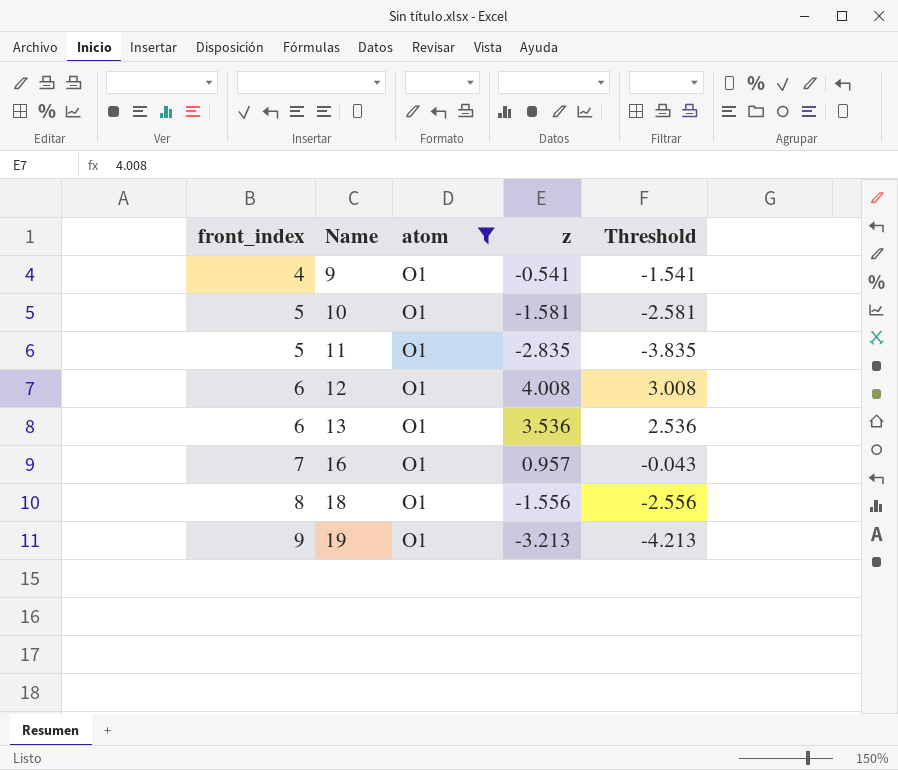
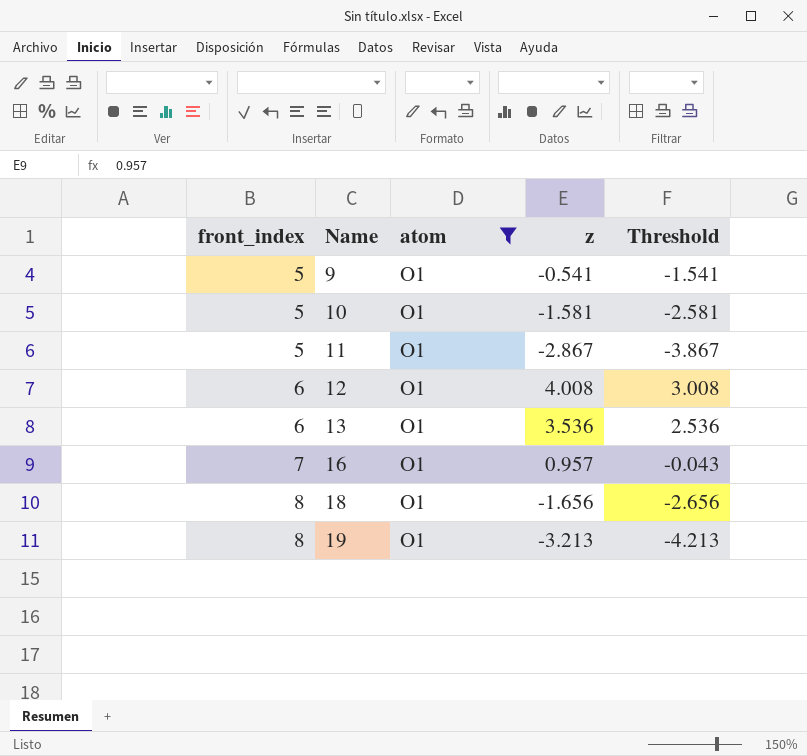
9 | front_index: 4 -> 5
11 | z: -2.835 -> -2.867
11 | Threshold: -3.835 -> -3.867
18 | z: -1.556 -> -1.656
18 | Threshold: -2.556 -> -2.656
19 | front_index: 9 -> 8

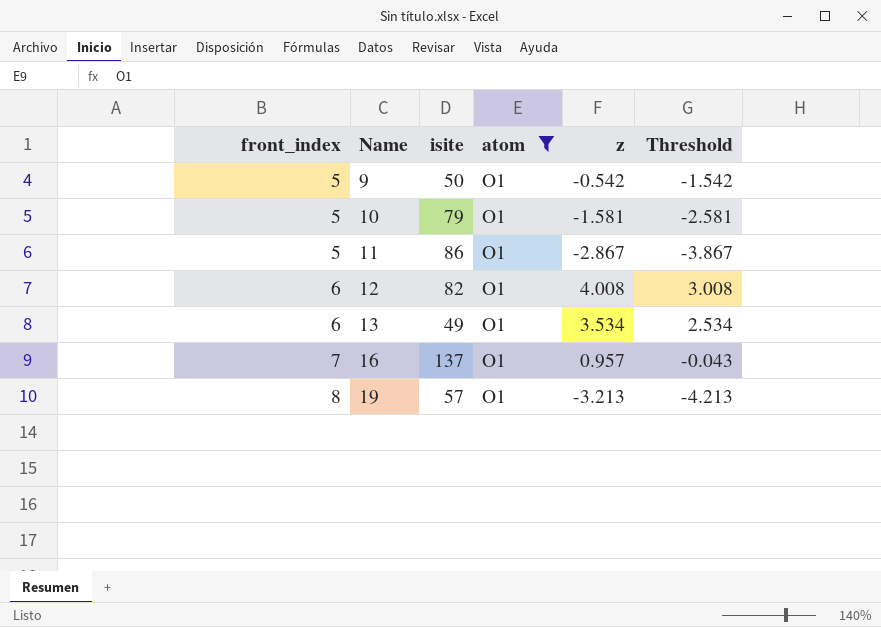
column isite | position: none -> 3
row 18: 8 | O1 | -1.656 | -2.656 -> none
9 | z: -0.541 -> -0.542
9 | Threshold: -1.541 -> -1.542
13 | z: 3.536 -> 3.534
13 | Threshold: 2.536 -> 2.534

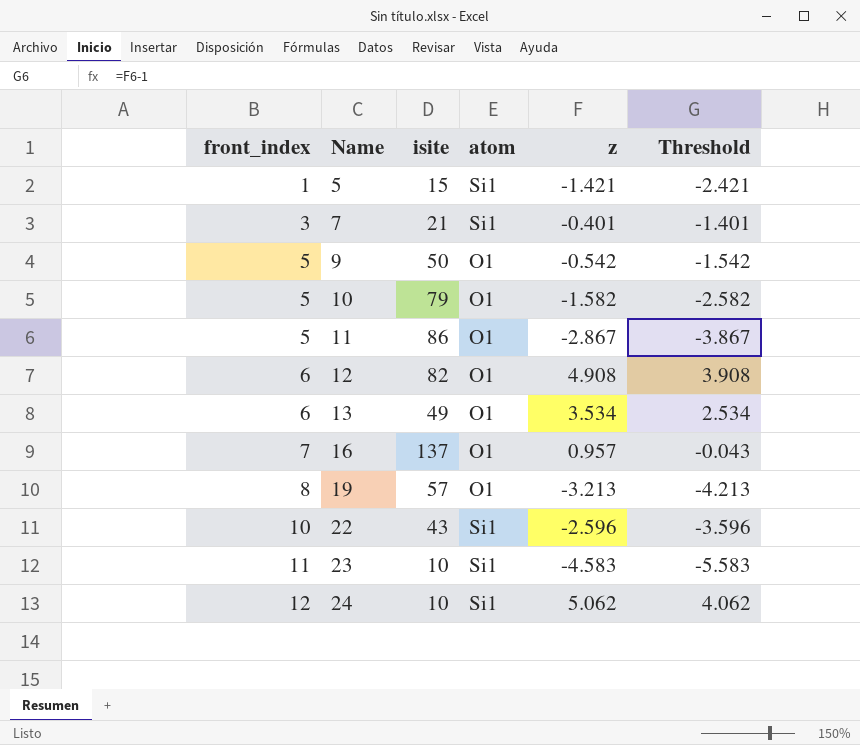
filter: atom = O1 -> none
10 | z: -1.581 -> -1.582
10 | Threshold: -2.581 -> -2.582
12 | z: 4.008 -> 4.908
12 | Threshold: 3.008 -> 3.908

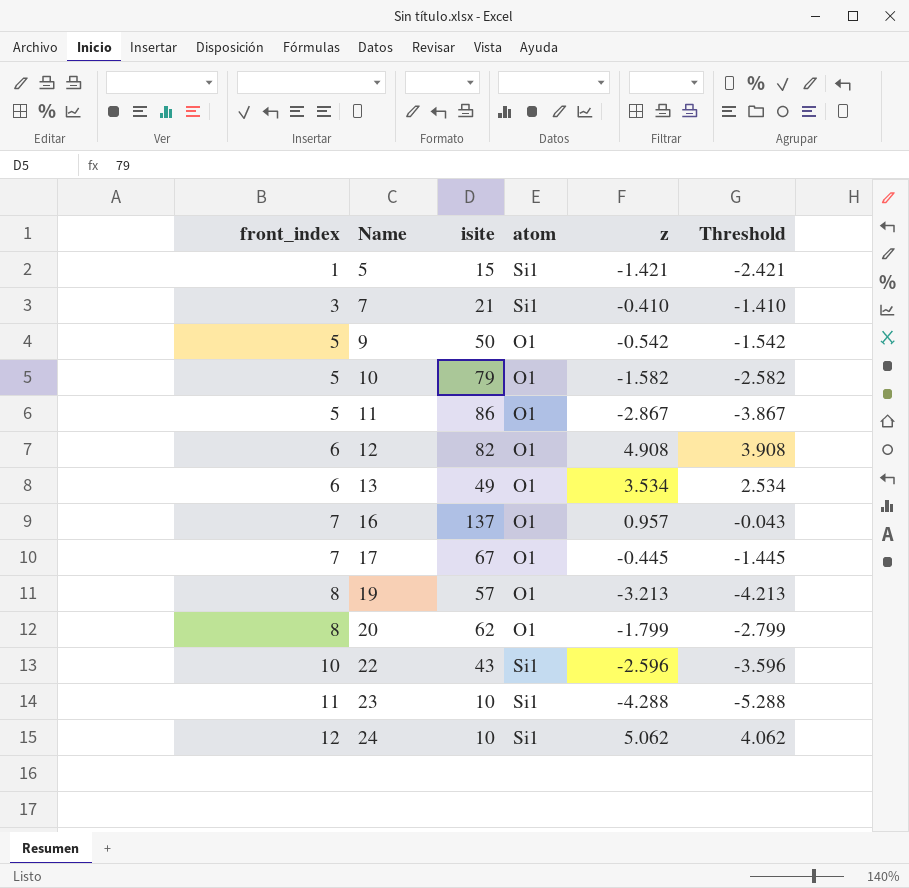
7 | z: -0.401 -> -0.410
7 | Threshold: -1.401 -> -1.410
row 17: none -> 7 | 67 | O1 | -0.445 | -1.445
row 20: none -> 8 | 62 | O1 | -1.799 | -2.799
23 | z: -4.583 -> -4.288
23 | Threshold: -5.583 -> -5.288

